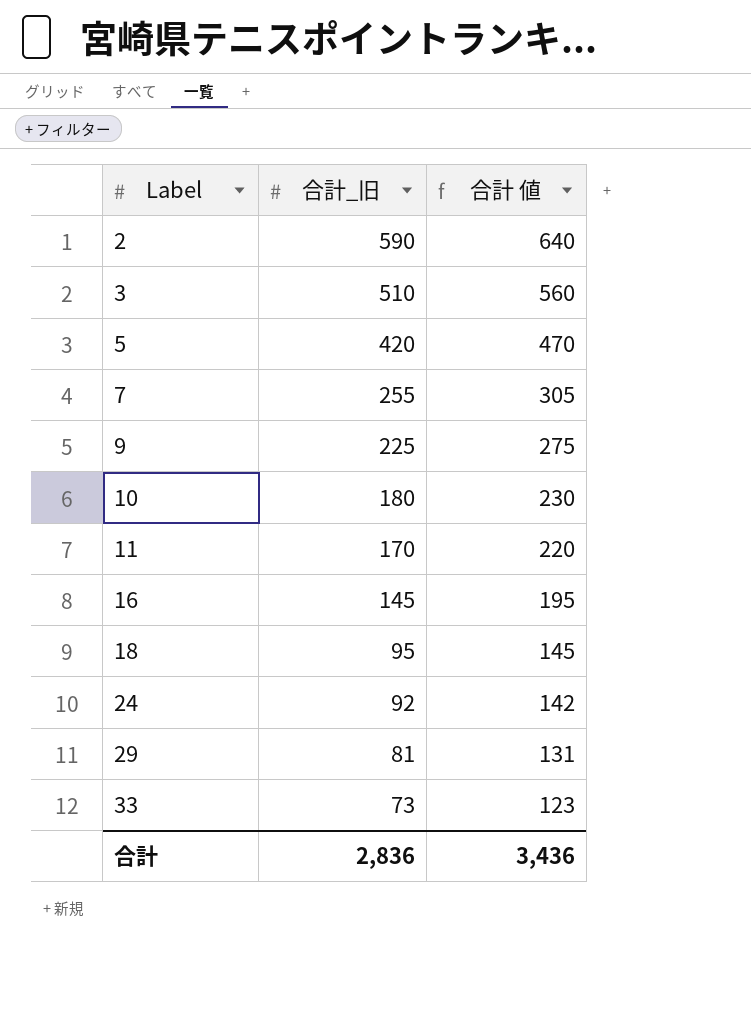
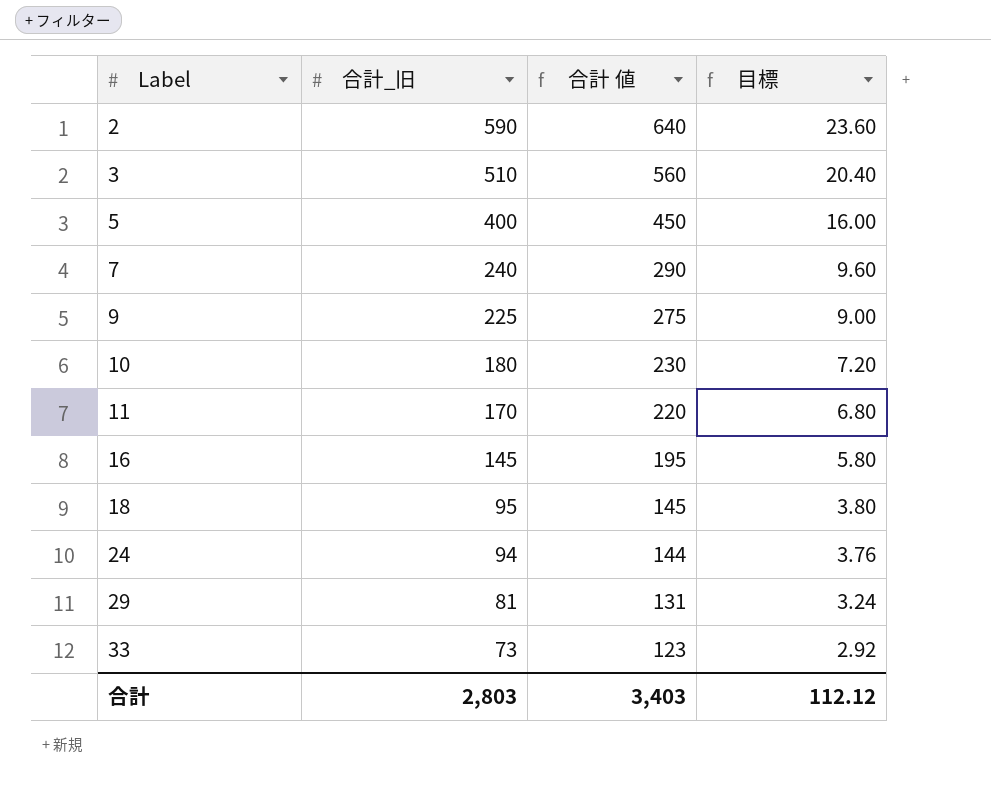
column 目標 | formula: none -> [合計_旧] * 0.04
5 | 合計_旧: 420 -> 400
5 | 合計 値: 470 -> 450
7 | 合計_旧: 255 -> 240
7 | 合計 値: 305 -> 290
24 | 合計_旧: 92 -> 94
24 | 合計 値: 142 -> 144
合計 | 合計_旧: 2,836 -> 2,803
合計 | 合計 値: 3,436 -> 3,403

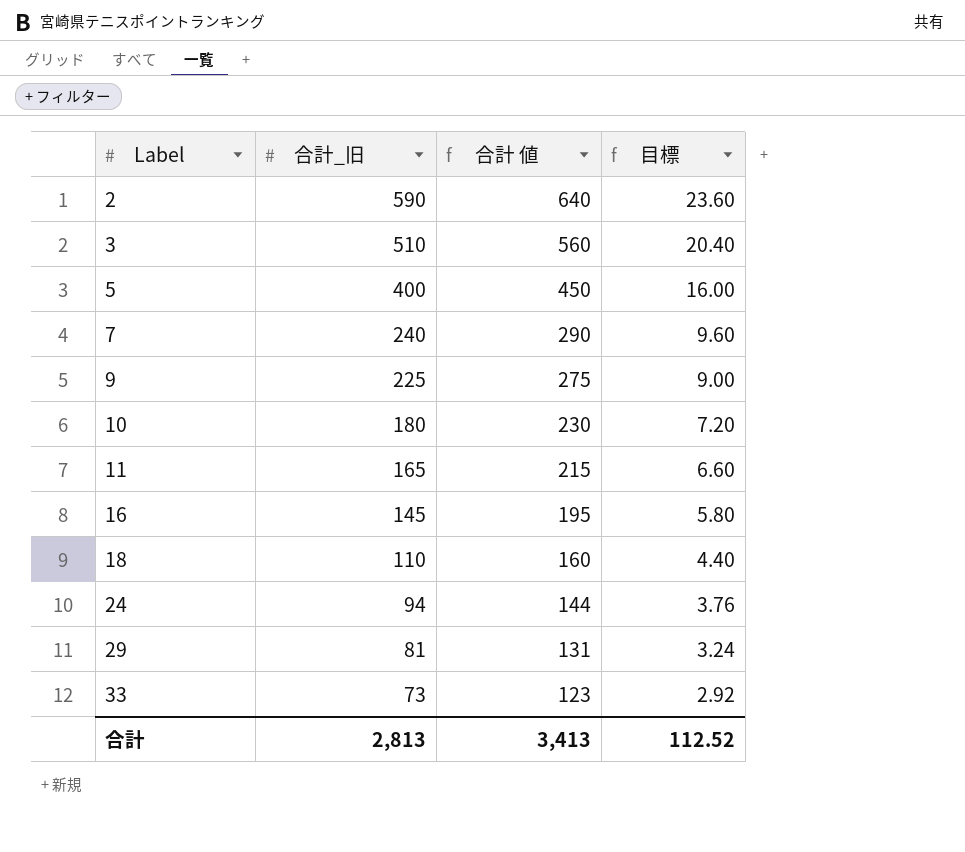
11 | 合計_旧: 170 -> 165
11 | 合計 値: 220 -> 215
11 | 目標: 6.80 -> 6.60
18 | 合計_旧: 95 -> 110
18 | 合計 値: 145 -> 160
18 | 目標: 3.80 -> 4.40
合計 | 合計_旧: 2,803 -> 2,813
合計 | 合計 値: 3,403 -> 3,413
合計 | 目標: 112.12 -> 112.52

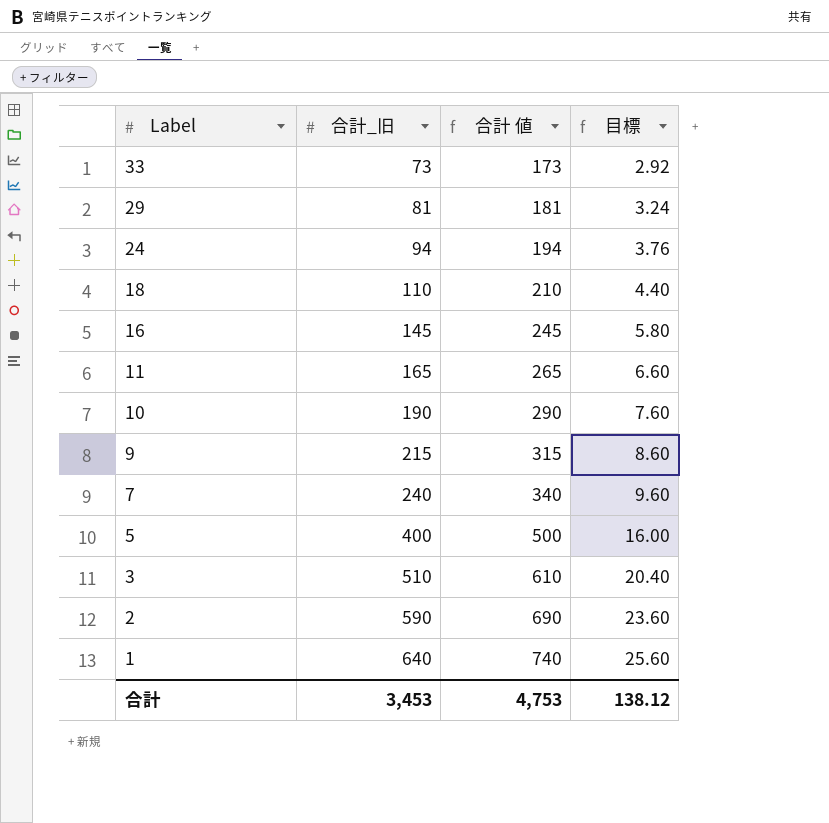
row order: Label ascending -> Label descending
column 合計 値 | formula: [合計_旧] + 50 -> [合計_旧] + 100
10 | 合計_旧: 180 -> 190
10 | 目標: 7.20 -> 7.60
9 | 合計_旧: 225 -> 215
9 | 目標: 9.00 -> 8.60
row 1: none -> 640 | 740 | 25.60
合計 | 合計_旧: 2,813 -> 3,453
合計 | 合計 値: 3,413 -> 4,753
合計 | 目標: 112.52 -> 138.12

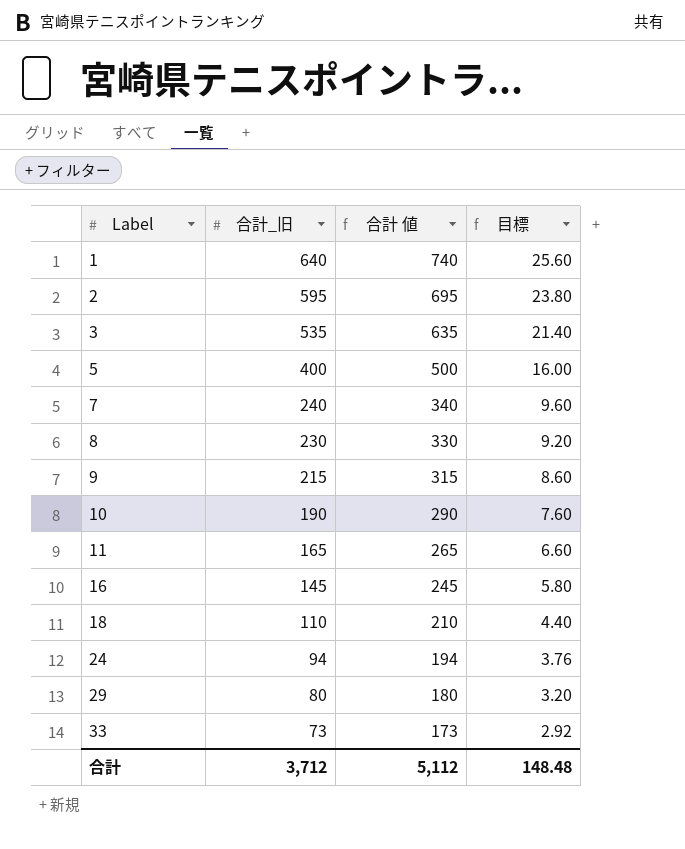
row order: Label descending -> Label ascending
2 | 合計_旧: 590 -> 595
2 | 合計 値: 690 -> 695
2 | 目標: 23.60 -> 23.80
3 | 合計_旧: 510 -> 535
3 | 合計 値: 610 -> 635
3 | 目標: 20.40 -> 21.40
row 8: none -> 230 | 330 | 9.20
29 | 合計_旧: 81 -> 80
29 | 合計 値: 181 -> 180
29 | 目標: 3.24 -> 3.20
合計 | 合計_旧: 3,453 -> 3,712
合計 | 合計 値: 4,753 -> 5,112
合計 | 目標: 138.12 -> 148.48

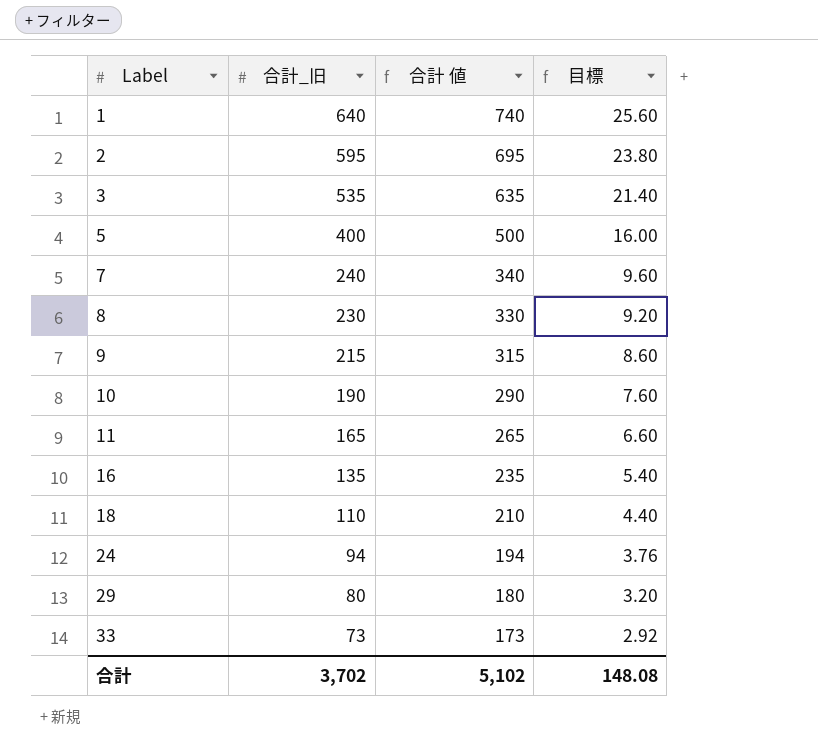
16 | 合計_旧: 145 -> 135
16 | 合計 値: 245 -> 235
16 | 目標: 5.80 -> 5.40
合計 | 合計_旧: 3,712 -> 3,702
合計 | 合計 値: 5,112 -> 5,102
合計 | 目標: 148.48 -> 148.08

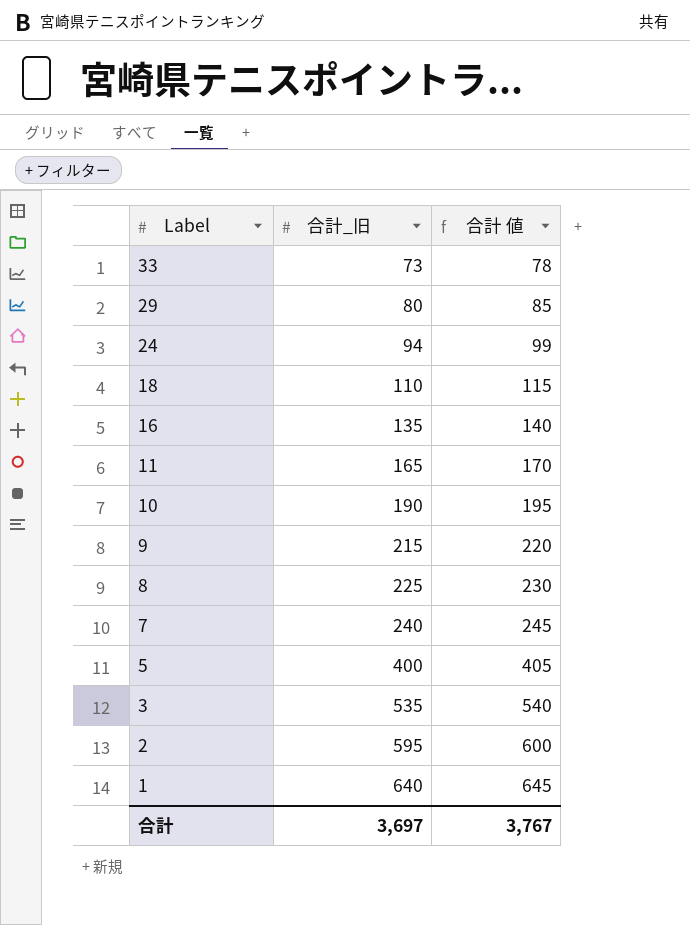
row order: Label ascending -> Label descending
column 目標 | formula: [合計_旧] * 0.04 -> none
column 合計 値 | formula: [合計_旧] + 100 -> [合計_旧] + 5
8 | 合計_旧: 230 -> 225
合計 | 合計_旧: 3,702 -> 3,697
合計 | 合計 値: 5,102 -> 3,767

